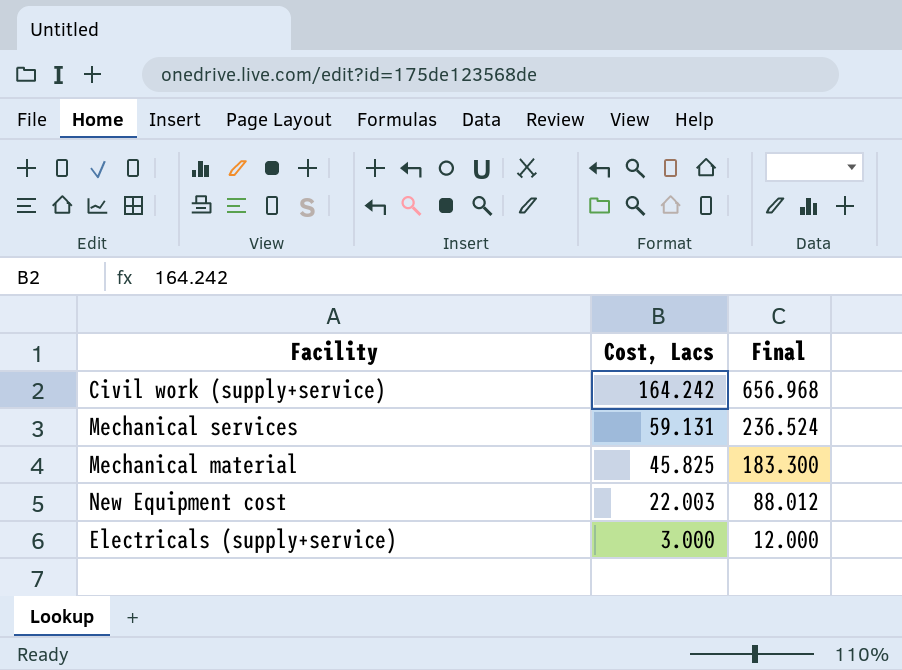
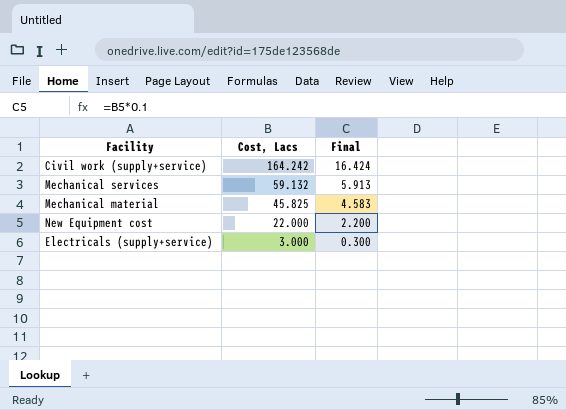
column Final | formula: [Cost, Lacs] * 4 -> [Cost, Lacs] * 0.1
Mechanical services | Cost, Lacs: 59.131 -> 59.132
New Equipment cost | Cost, Lacs: 22.003 -> 22.000

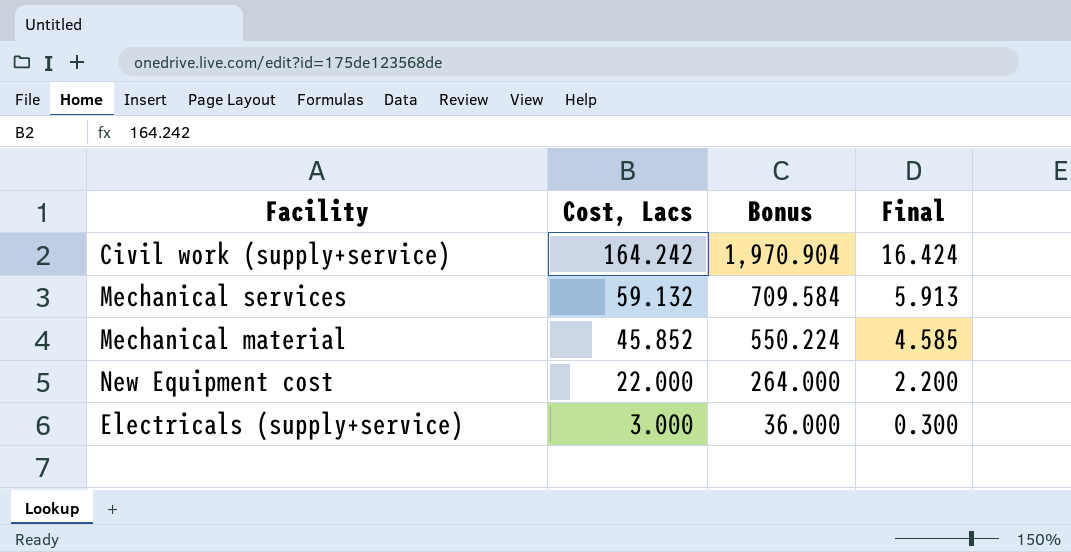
column Bonus | formula: none -> [Cost, Lacs] * 12
Mechanical material | Cost, Lacs: 45.825 -> 45.852
Mechanical material | Final: 4.583 -> 4.585

